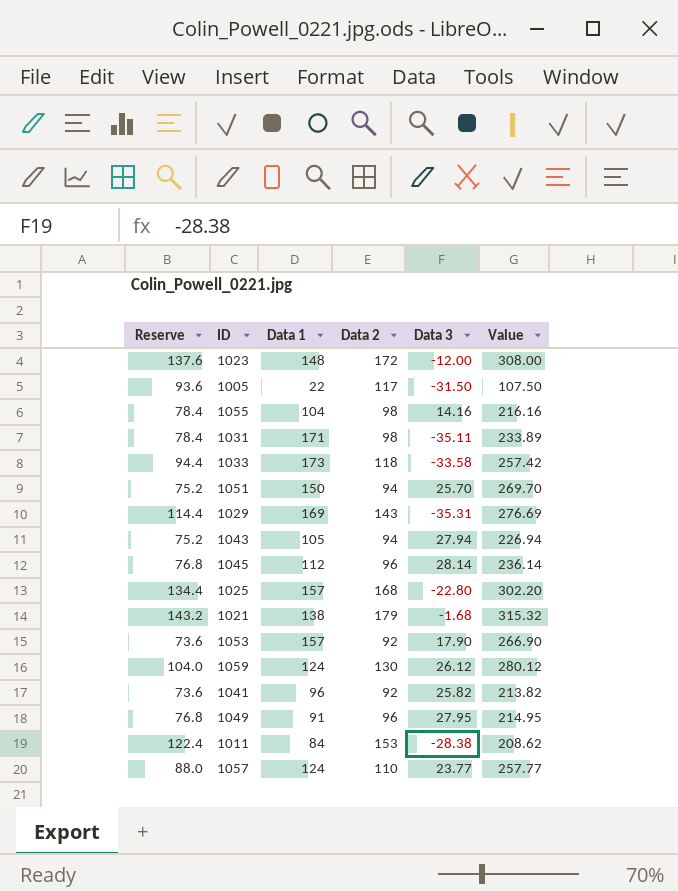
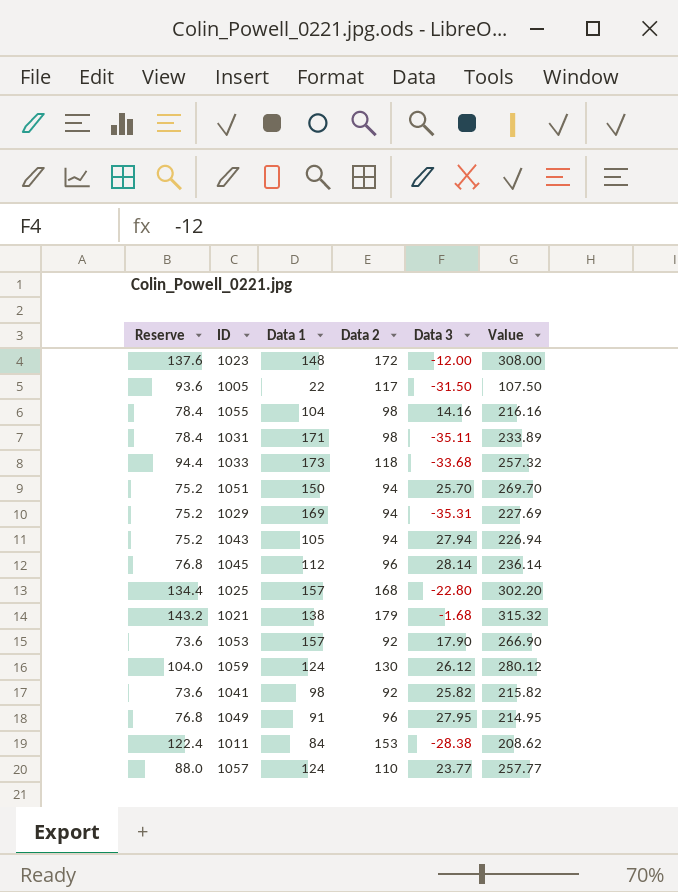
1033 | Data 3: -33.58 -> -33.68
1033 | Value: 257.42 -> 257.32
1029 | Reserve: 114.4 -> 75.2
1029 | Data 2: 143 -> 94
1029 | Value: 276.69 -> 227.69
1041 | Data 1: 96 -> 98
1041 | Value: 213.82 -> 215.82

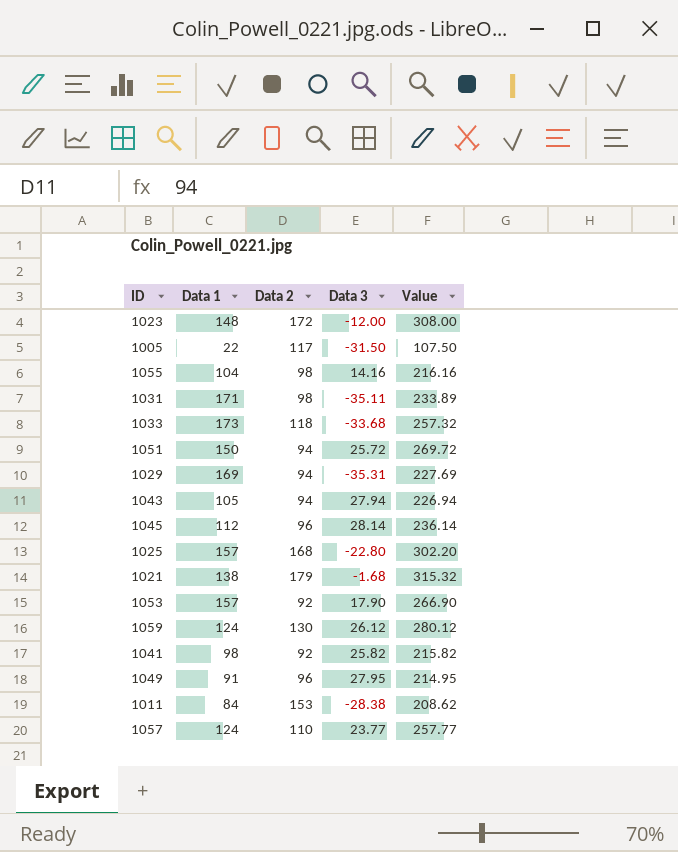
column Reserve | formula: [Data 2] * 0.8 -> none
1051 | Data 3: 25.70 -> 25.72
1051 | Value: 269.70 -> 269.72

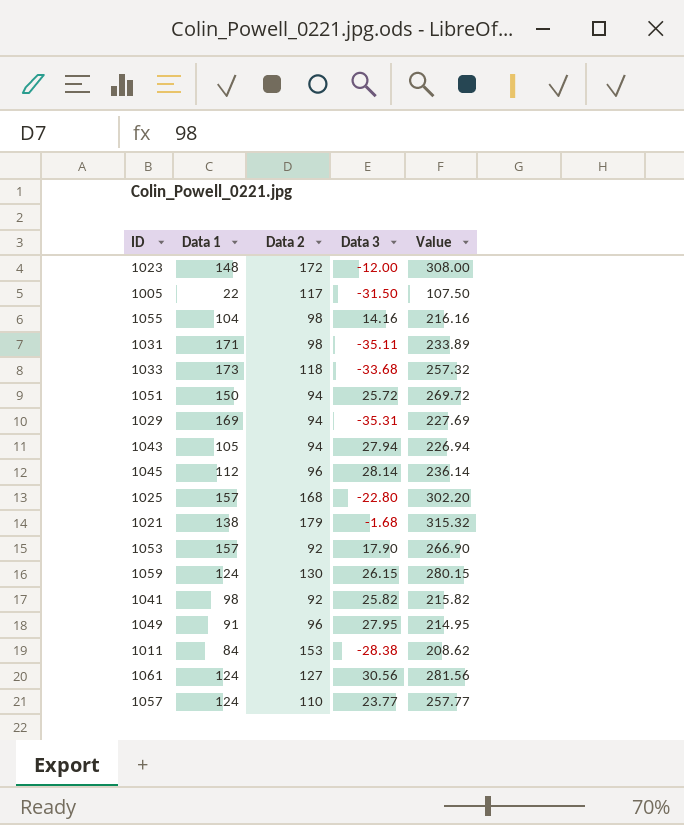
1059 | Data 3: 26.12 -> 26.15
1059 | Value: 280.12 -> 280.15
row 1061: none -> 124 | 127 | 30.56 | 281.56

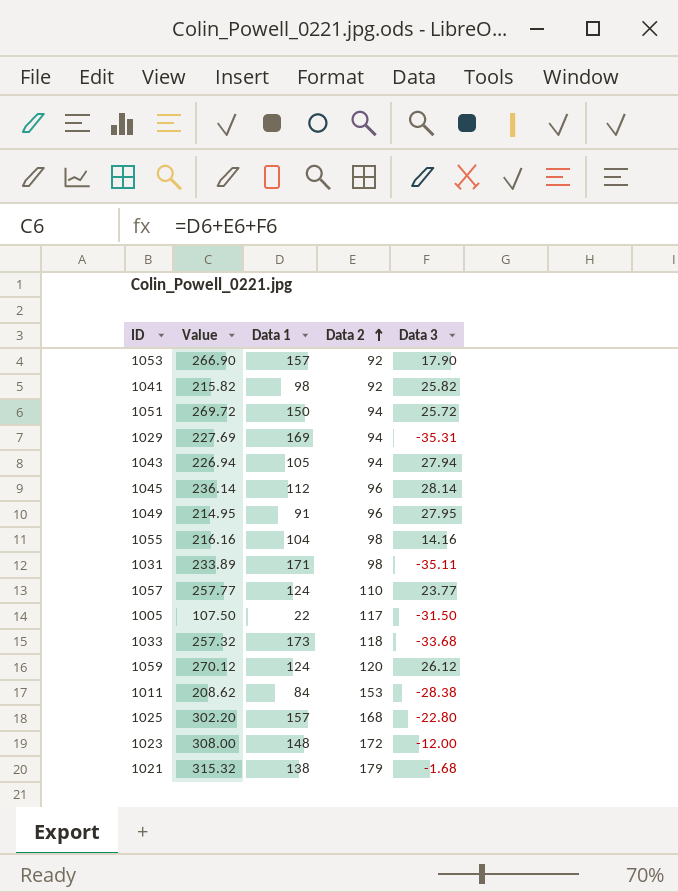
row order: none -> Data 2 ascending
column Value | position: 5 -> 2
row 1061: 124 | 127 | 30.56 | 281.56 -> none
1059 | Value: 280.15 -> 270.12
1059 | Data 2: 130 -> 120
1059 | Data 3: 26.15 -> 26.12

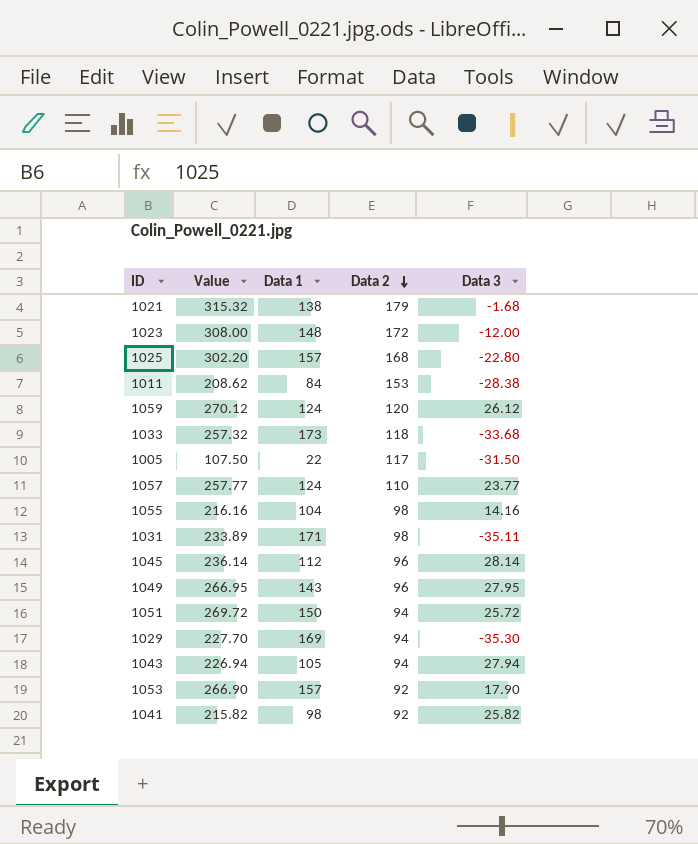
row order: Data 2 ascending -> Data 2 descending
1049 | Value: 214.95 -> 266.95
1049 | Data 1: 91 -> 143
1029 | Value: 227.69 -> 227.70
1029 | Data 3: -35.31 -> -35.30

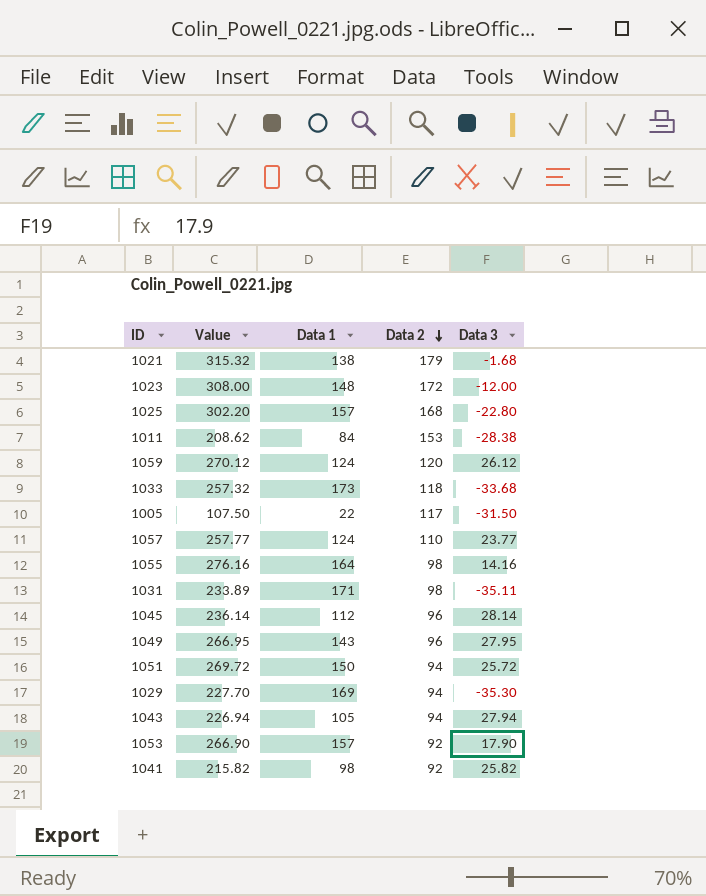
1055 | Value: 216.16 -> 276.16
1055 | Data 1: 104 -> 164

